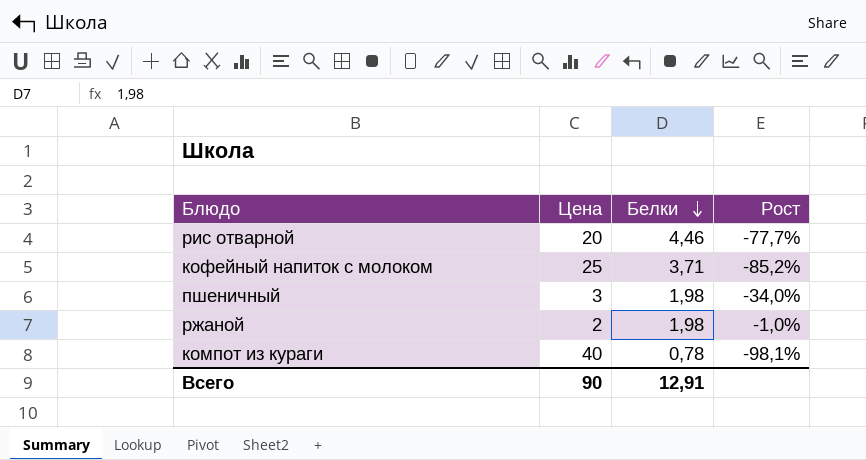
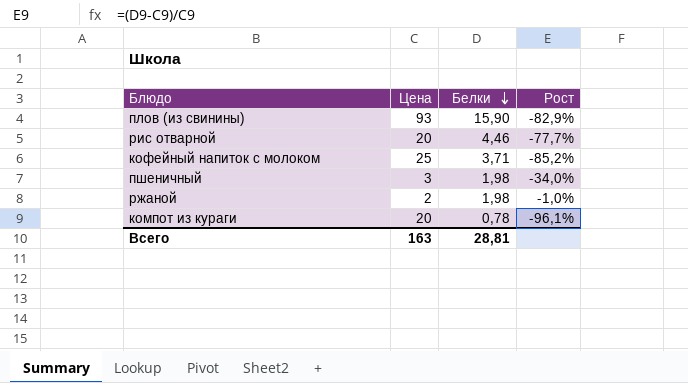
row плов (из свинины): none -> 93 | 15,90 | -82,9%
компот из кураги | Цена: 40 -> 20
компот из кураги | Рост: -98,1% -> -96,1%
Всего | Цена: 90 -> 163
Всего | Белки: 12,91 -> 28,81

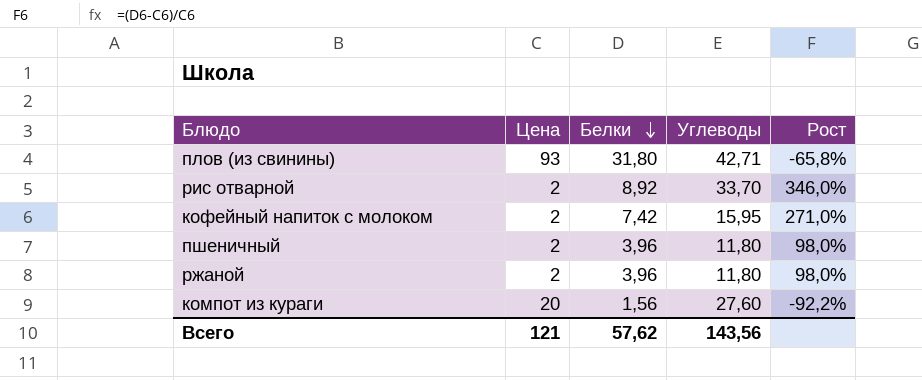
column Углеводы | position: none -> 4
плов (из свинины) | Белки: 15,90 -> 31,80
плов (из свинины) | Рост: -82,9% -> -65,8%
рис отварной | Цена: 20 -> 2
рис отварной | Белки: 4,46 -> 8,92
рис отварной | Рост: -77,7% -> 346,0%
кофейный напиток с молоком | Цена: 25 -> 2
кофейный напиток с молоком | Белки: 3,71 -> 7,42
кофейный напиток с молоком | Рост: -85,2% -> 271,0%
пшеничный | Цена: 3 -> 2
пшеничный | Белки: 1,98 -> 3,96
пшеничный | Рост: -34,0% -> 98,0%
ржаной | Белки: 1,98 -> 3,96
ржаной | Рост: -1,0% -> 98,0%
компот из кураги | Белки: 0,78 -> 1,56
компот из кураги | Рост: -96,1% -> -92,2%
Всего | Цена: 163 -> 121
Всего | Белки: 28,81 -> 57,62

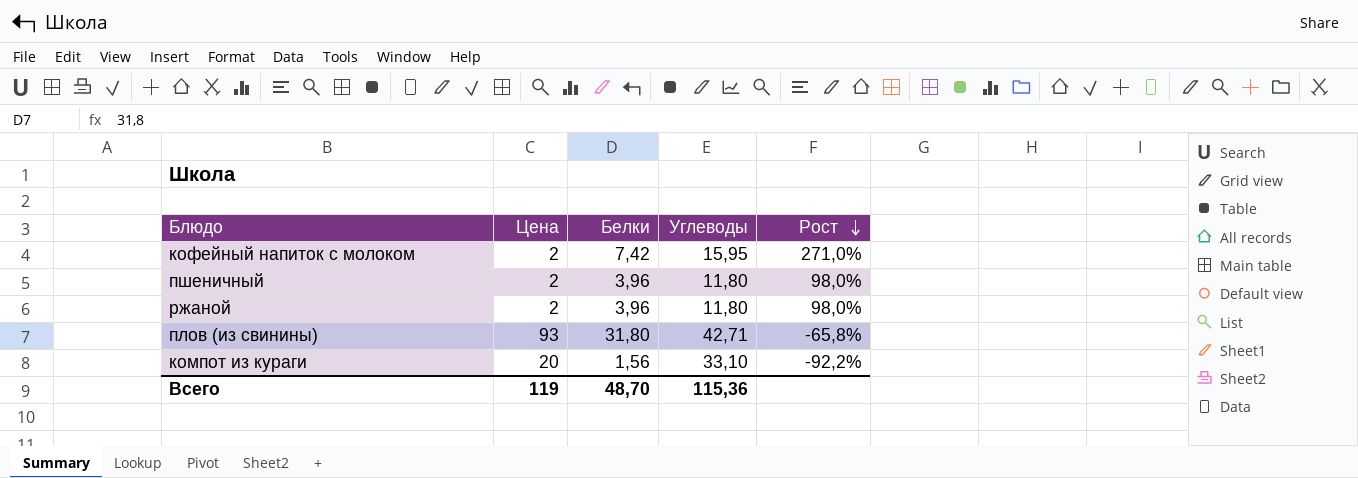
row order: Белки descending -> Рост descending
row рис отварной: 2 | 8,92 | 33,70 | 346,0% -> none
компот из кураги | Углеводы: 27,60 -> 33,10
Всего | Цена: 121 -> 119
Всего | Белки: 57,62 -> 48,70
Всего | Углеводы: 143,56 -> 115,36

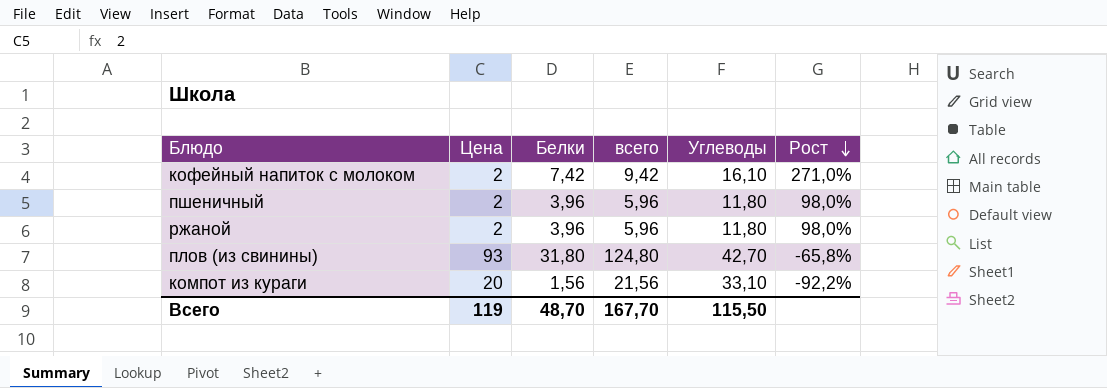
column всего | formula: none -> [Цена] + [Белки]
кофейный напиток с молоком | Углеводы: 15,95 -> 16,10
плов (из свинины) | Углеводы: 42,71 -> 42,70
Всего | Углеводы: 115,36 -> 115,50

